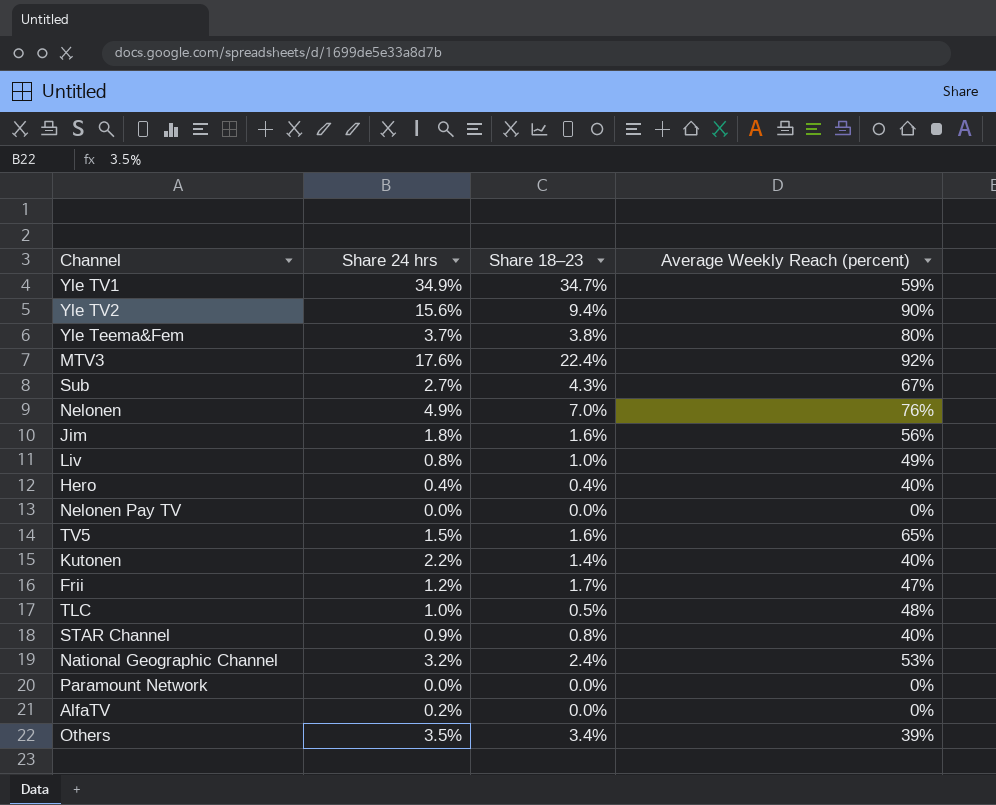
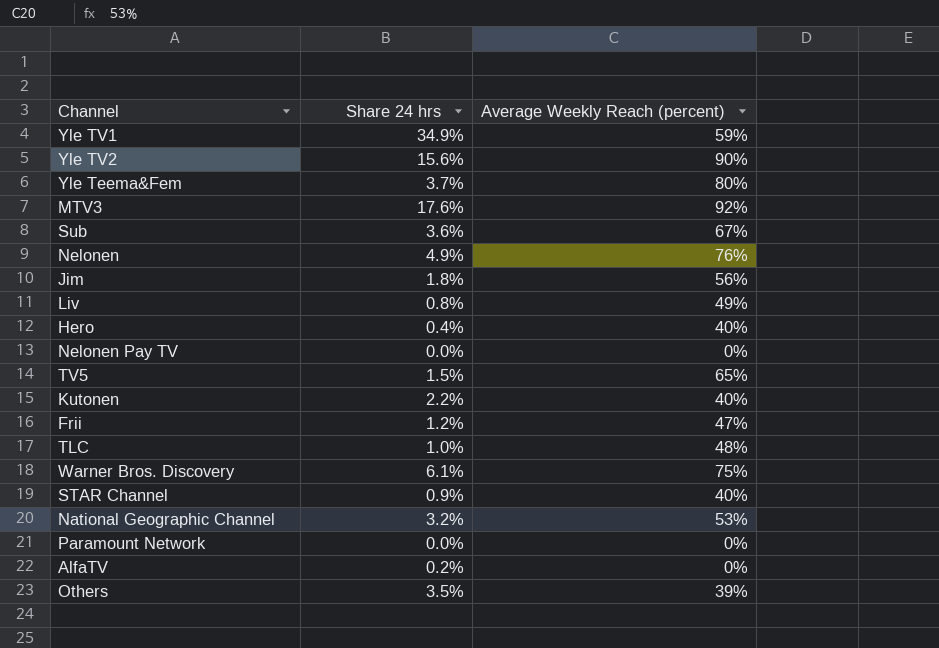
column Share 18–23 | position: 3 -> none
Sub | Share 24 hrs: 2.7% -> 3.6%
row Warner Bros. Discovery: none -> 6.1% | 75%

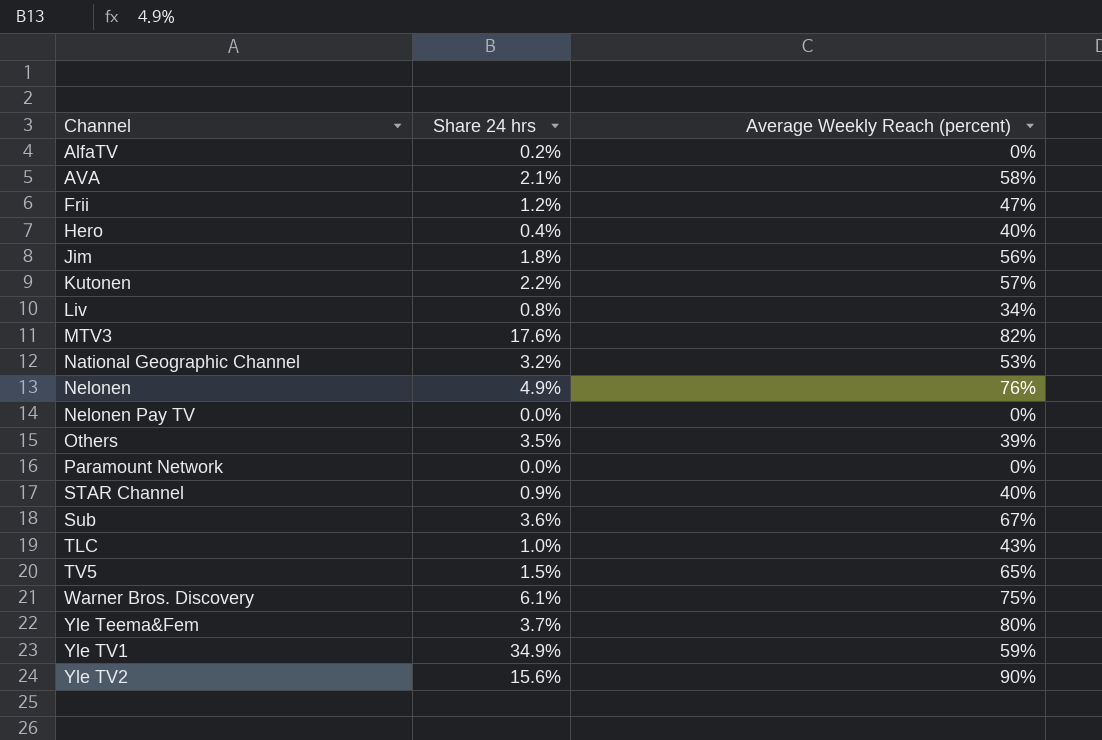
row order: none -> Channel ascending
row AVA: none -> 2.1% | 58%
Kutonen | Average Weekly Reach (percent): 40% -> 57%
Liv | Average Weekly Reach (percent): 49% -> 34%
MTV3 | Average Weekly Reach (percent): 92% -> 82%
TLC | Average Weekly Reach (percent): 48% -> 43%

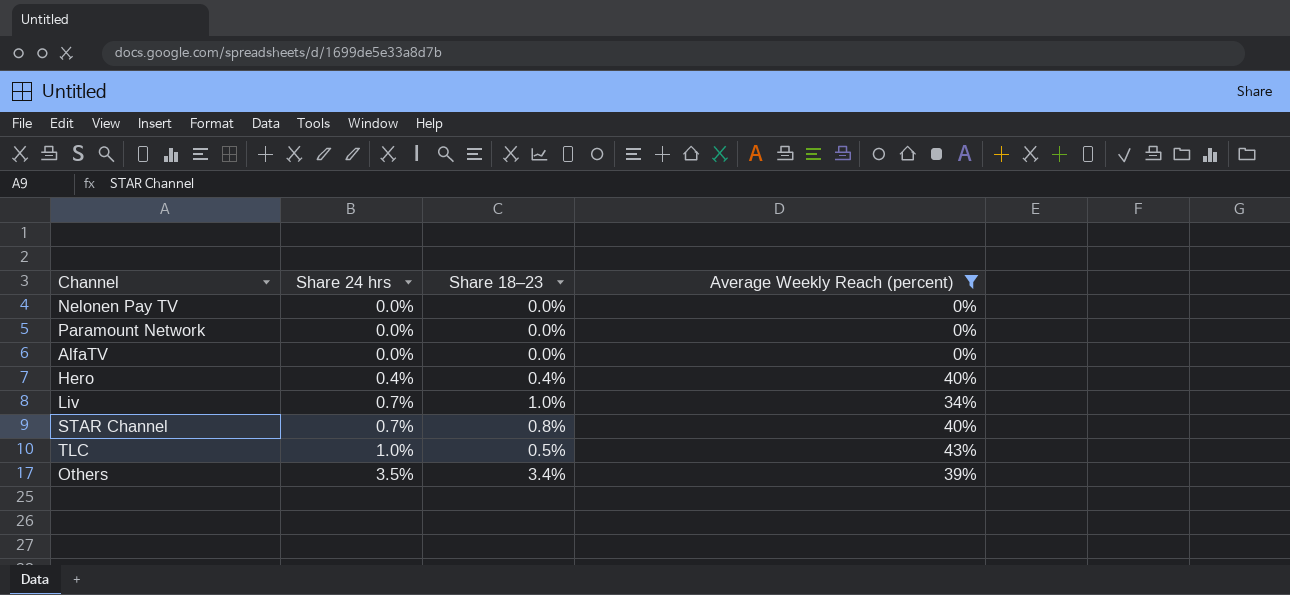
filter: none -> Average Weekly Reach (percent) <= 43%
row order: Channel ascending -> Share 24 hrs ascending
column Share 18–23 | position: none -> 3
AlfaTV | Share 24 hrs: 0.2% -> 0.0%
Liv | Share 24 hrs: 0.8% -> 0.7%
STAR Channel | Share 24 hrs: 0.9% -> 0.7%

